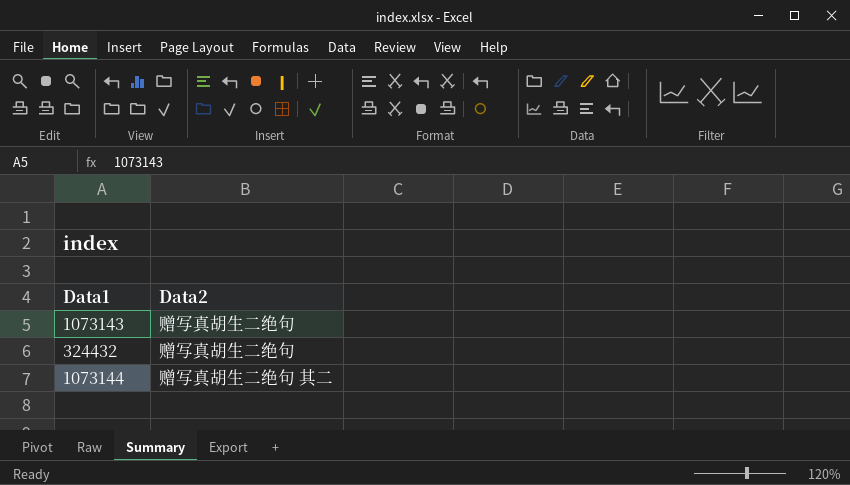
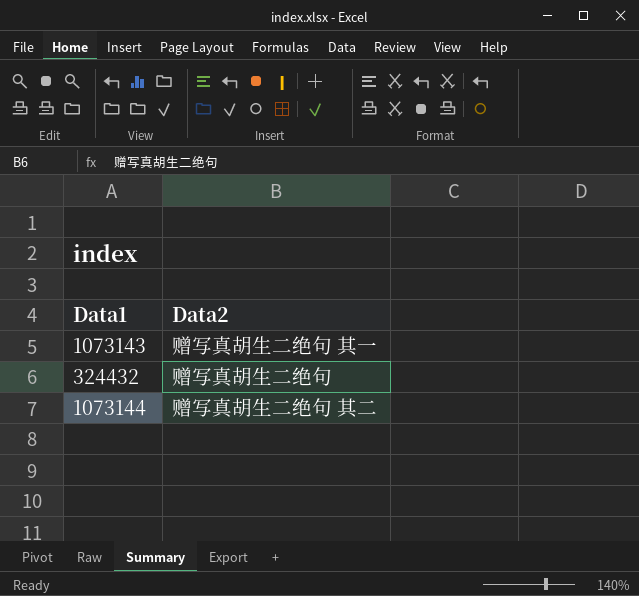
1073143 | Data2: 赠写真胡生二绝句 -> 赠写真胡生二绝句 其一

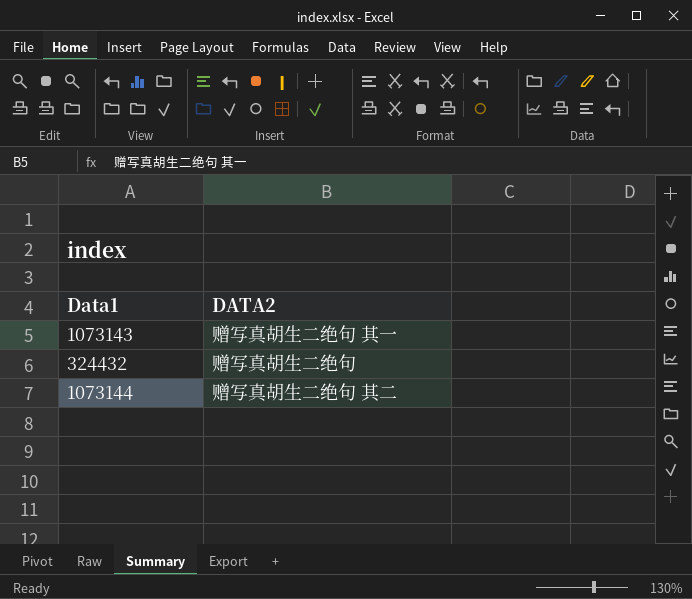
column name: Data2 -> DATA2

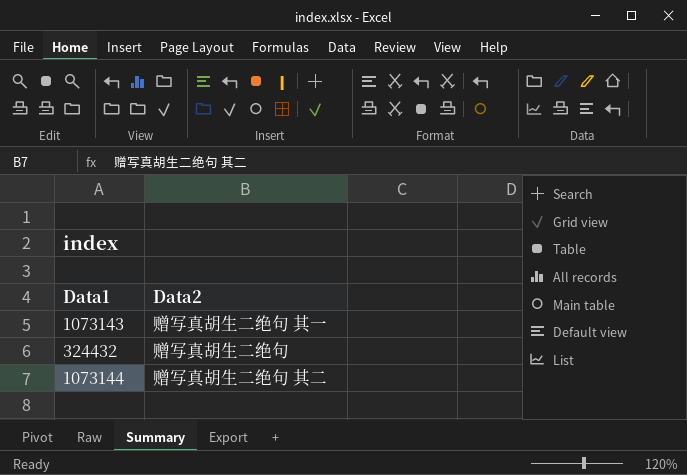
column name: DATA2 -> Data2

